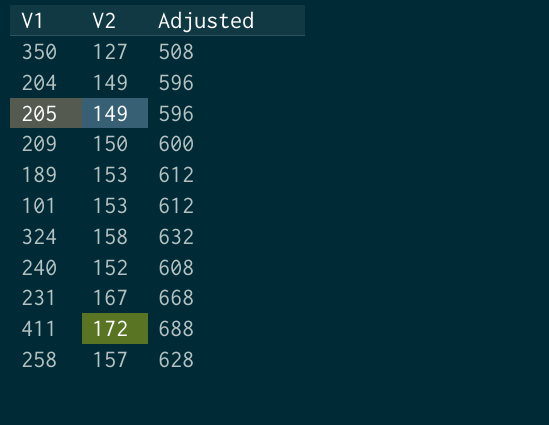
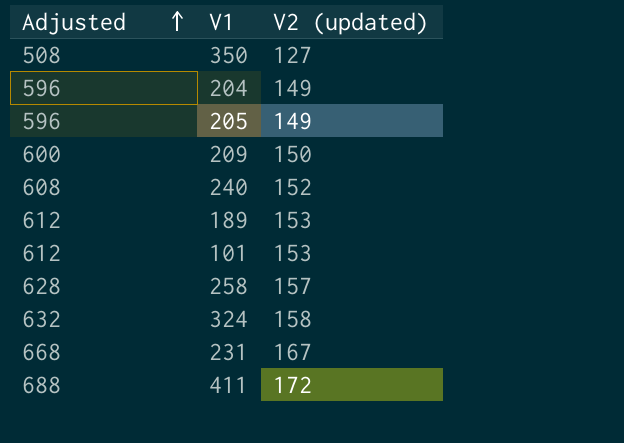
row order: none -> Adjusted ascending
column Adjusted | position: 3 -> 1
column name: V2 -> V2 (updated)

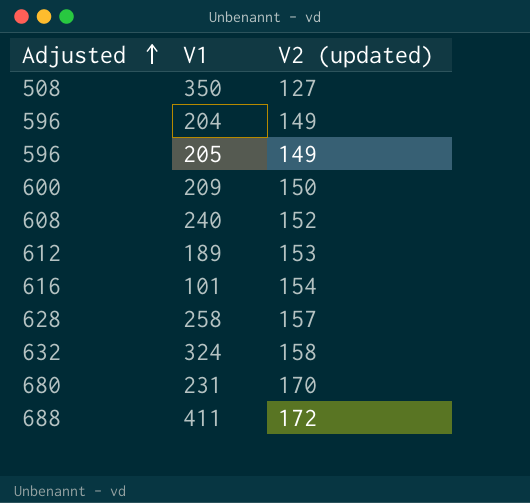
101 | Adjusted: 612 -> 616
101 | V2 (updated): 153 -> 154
231 | Adjusted: 668 -> 680
231 | V2 (updated): 167 -> 170

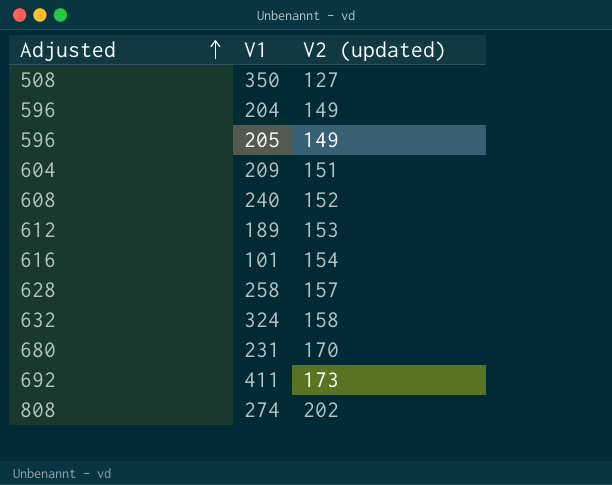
209 | Adjusted: 600 -> 604
209 | V2 (updated): 150 -> 151
411 | Adjusted: 688 -> 692
411 | V2 (updated): 172 -> 173
row 274: none -> 808 | 202

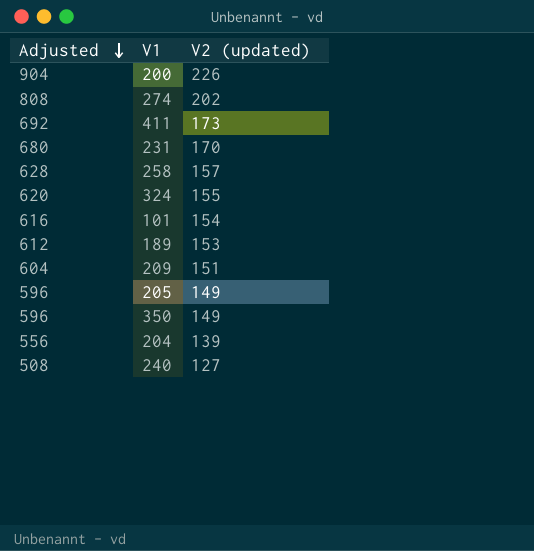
row order: Adjusted ascending -> Adjusted descending
row 200: none -> 904 | 226
324 | Adjusted: 632 -> 620
324 | V2 (updated): 158 -> 155
350 | Adjusted: 508 -> 596
350 | V2 (updated): 127 -> 149
204 | Adjusted: 596 -> 556
204 | V2 (updated): 149 -> 139
240 | Adjusted: 608 -> 508
240 | V2 (updated): 152 -> 127

